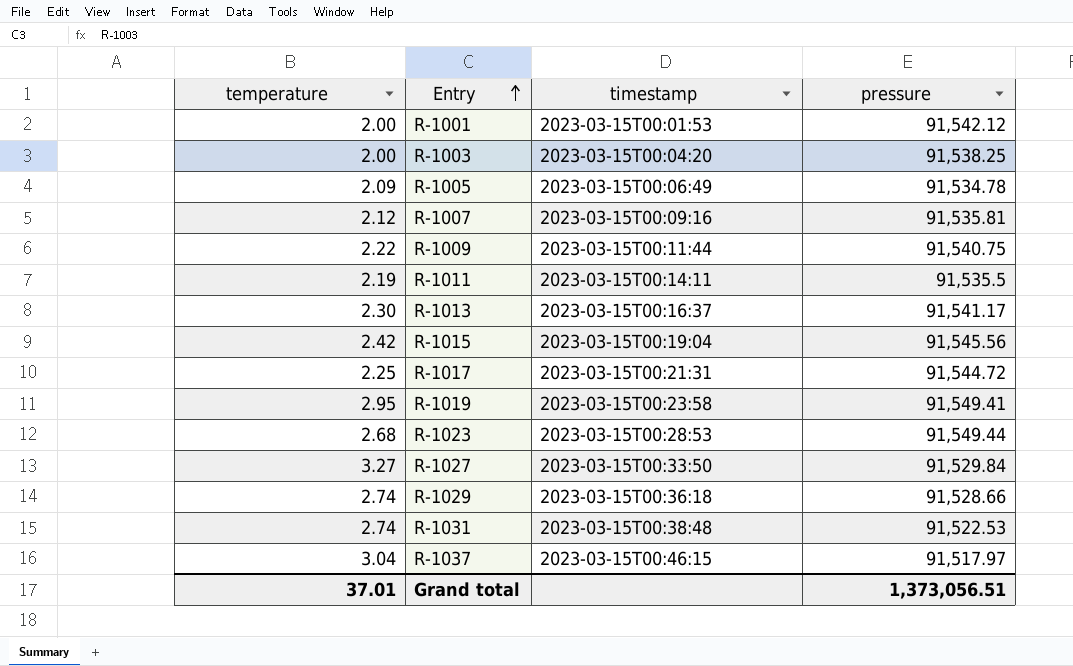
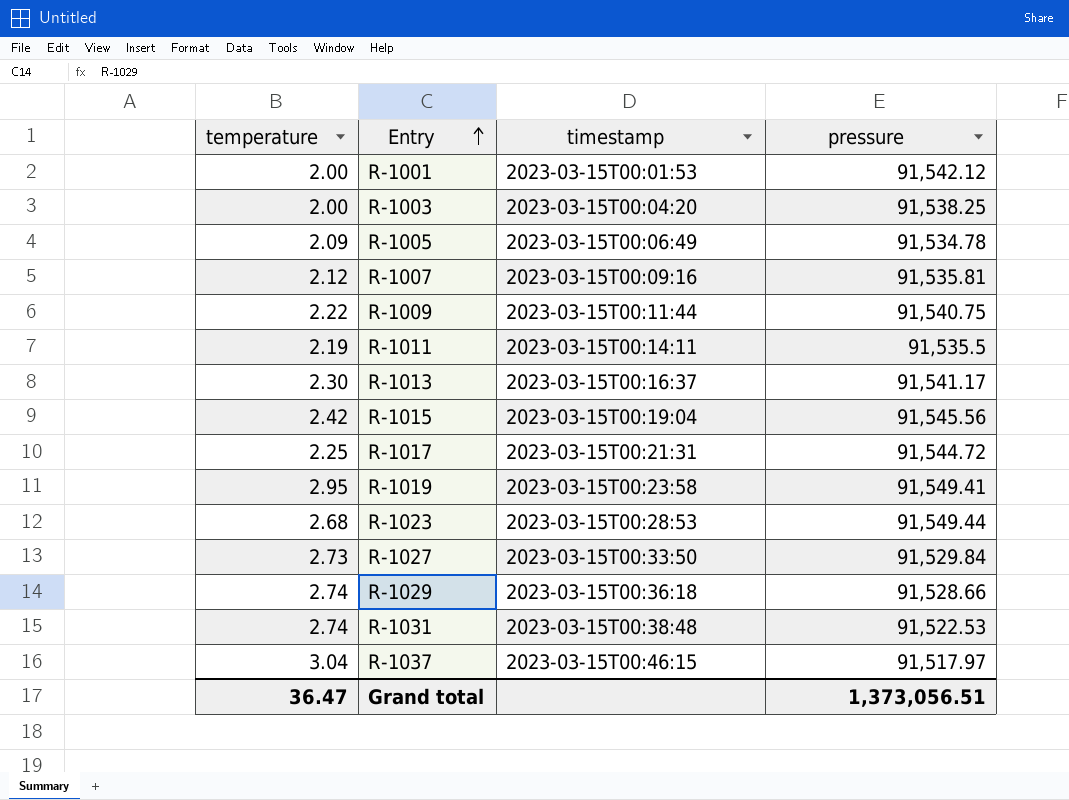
R-1027 | temperature: 3.27 -> 2.73
Grand total | temperature: 37.01 -> 36.47

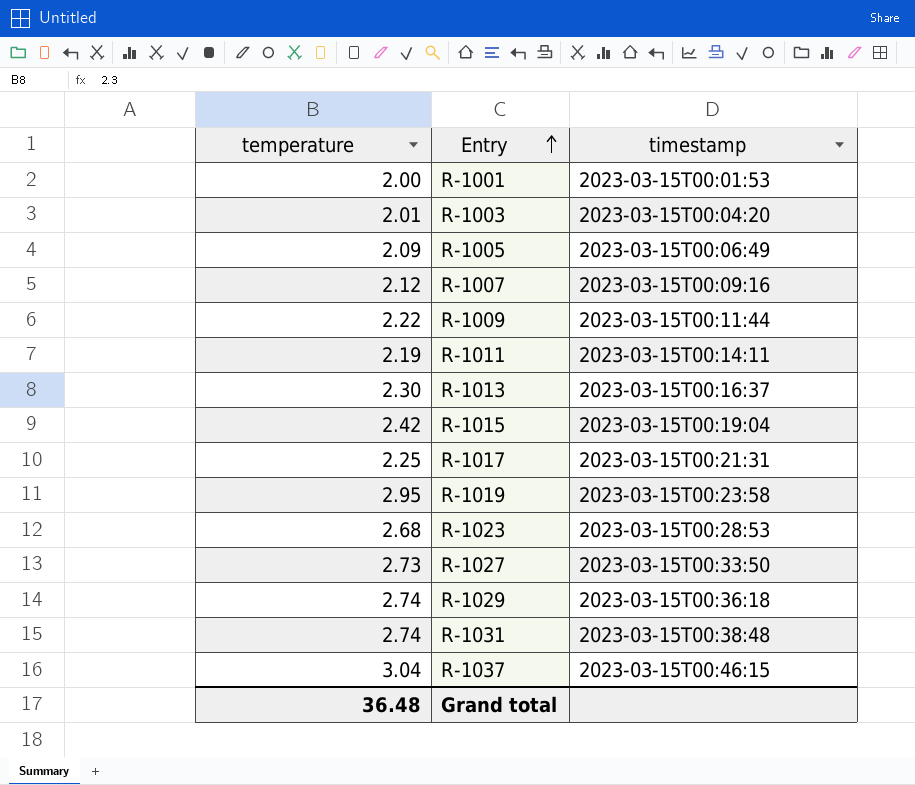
column pressure | position: 4 -> none
R-1003 | temperature: 2.00 -> 2.01
Grand total | temperature: 36.47 -> 36.48

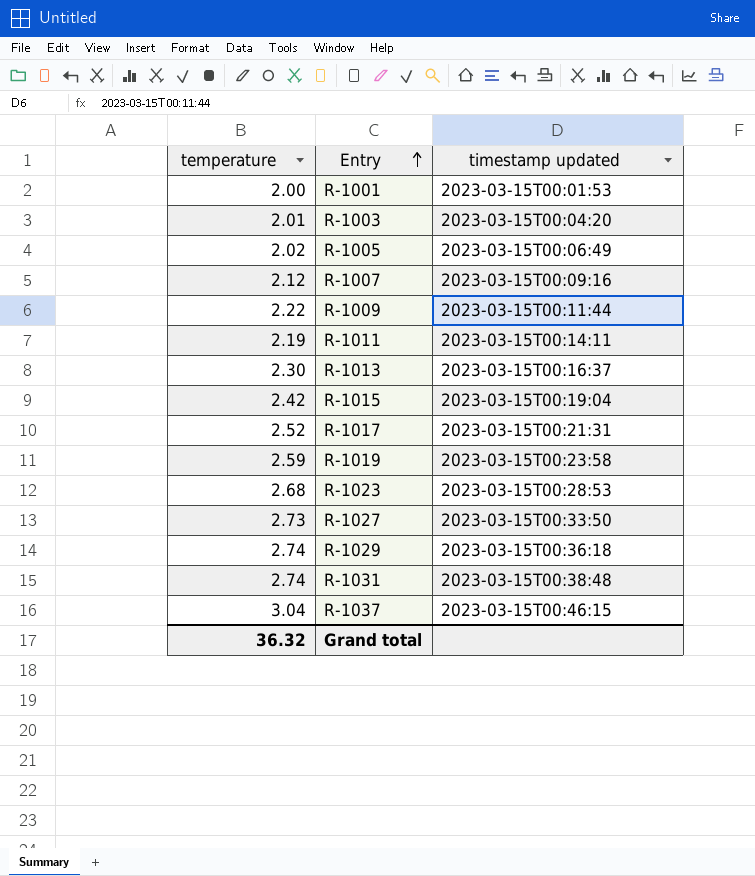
column name: timestamp -> timestamp updated
R-1005 | temperature: 2.09 -> 2.02
R-1017 | temperature: 2.25 -> 2.52
R-1019 | temperature: 2.95 -> 2.59
Grand total | temperature: 36.48 -> 36.32

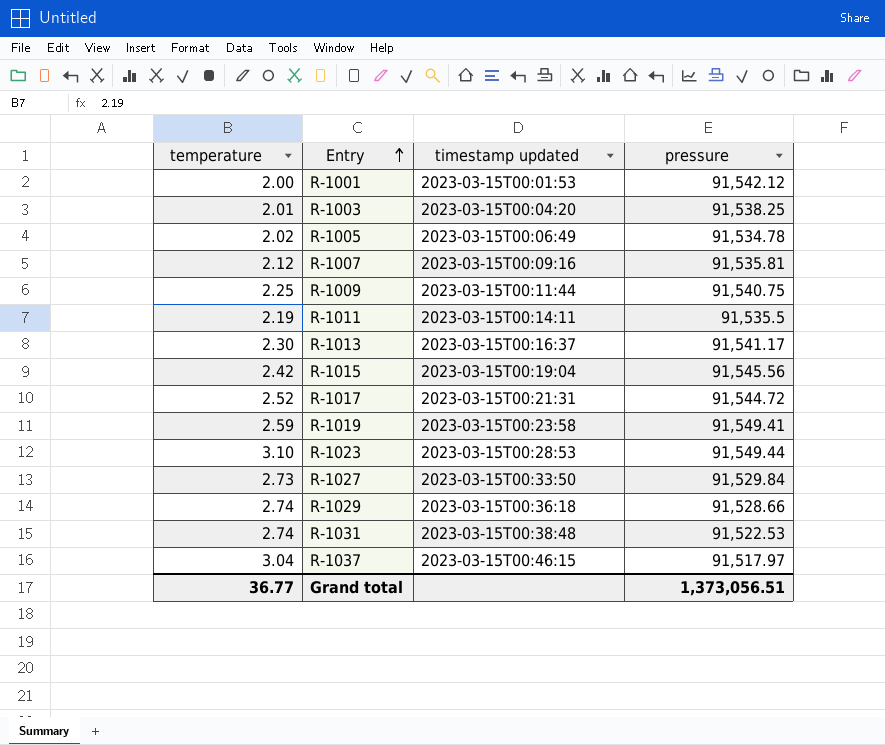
column pressure | position: none -> 4
R-1009 | temperature: 2.22 -> 2.25
R-1023 | temperature: 2.68 -> 3.10
Grand total | temperature: 36.32 -> 36.77

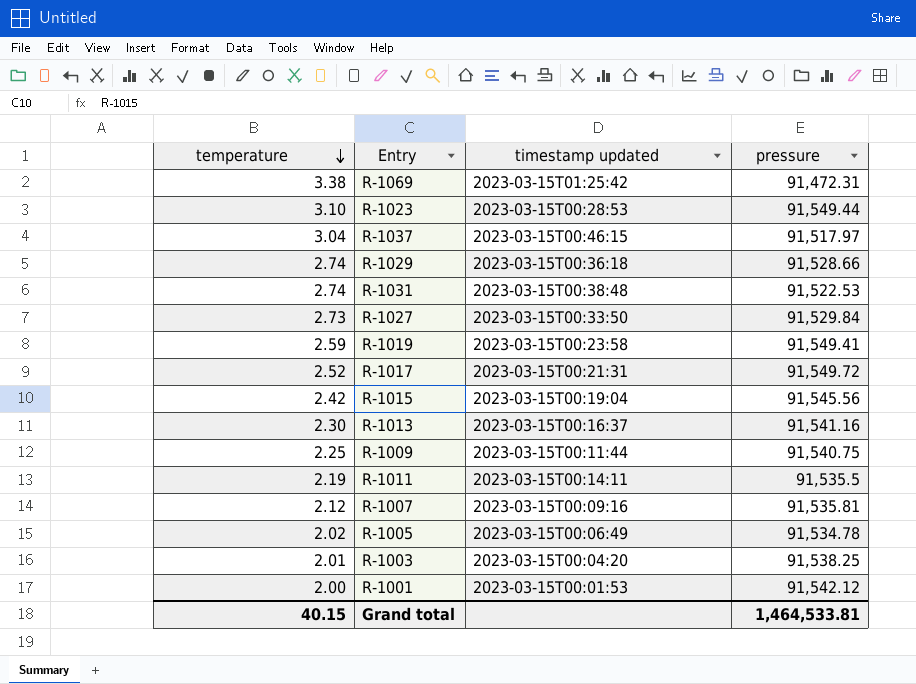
row order: Entry ascending -> temperature descending
row R-1069: none -> 3.38 | 2023-03-15T01:25:42 | 91,472.31
R-1017 | pressure: 91,544.72 -> 91,549.72
R-1013 | pressure: 91,541.17 -> 91,541.16
Grand total | temperature: 36.77 -> 40.15
Grand total | pressure: 1,373,056.51 -> 1,464,533.81

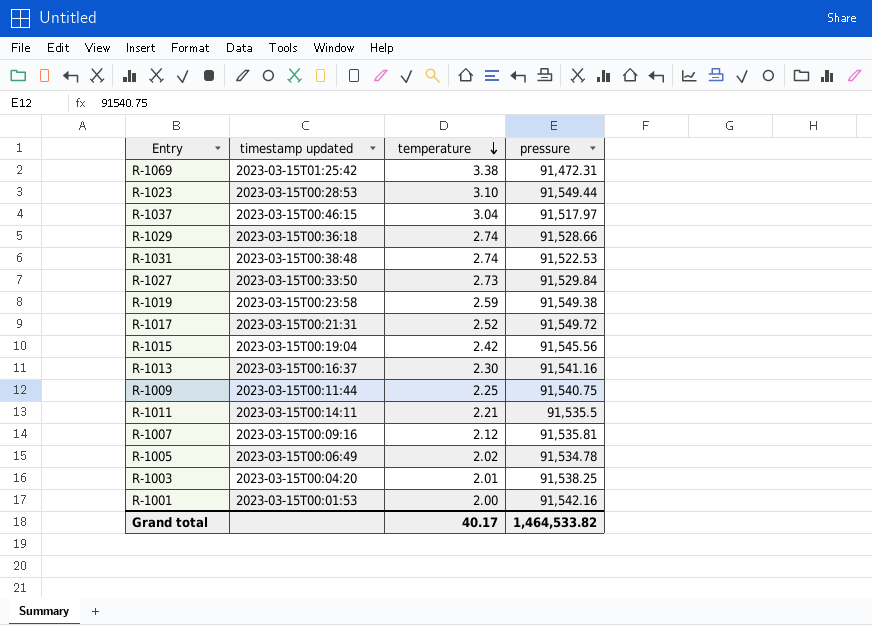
column temperature | position: 1 -> 3
R-1019 | pressure: 91,549.41 -> 91,549.38
R-1011 | temperature: 2.19 -> 2.21
R-1001 | pressure: 91,542.12 -> 91,542.16
Grand total | temperature: 40.15 -> 40.17
Grand total | pressure: 1,464,533.81 -> 1,464,533.82

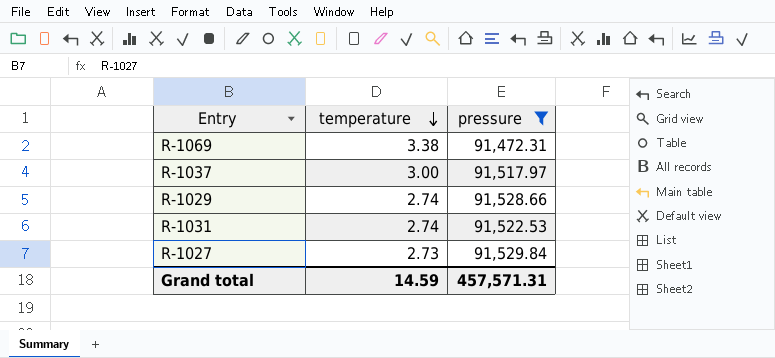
filter: none -> pressure <= 91,529.84
column timestamp updated | position: 2 -> none
R-1037 | temperature: 3.04 -> 3.00
Grand total | temperature: 40.17 -> 14.59
Grand total | pressure: 1,464,533.82 -> 457,571.31

